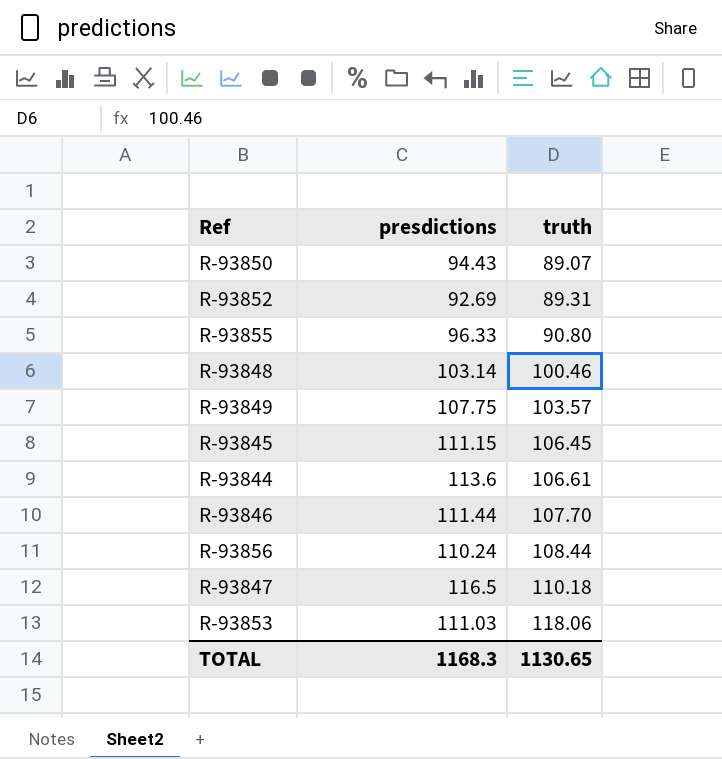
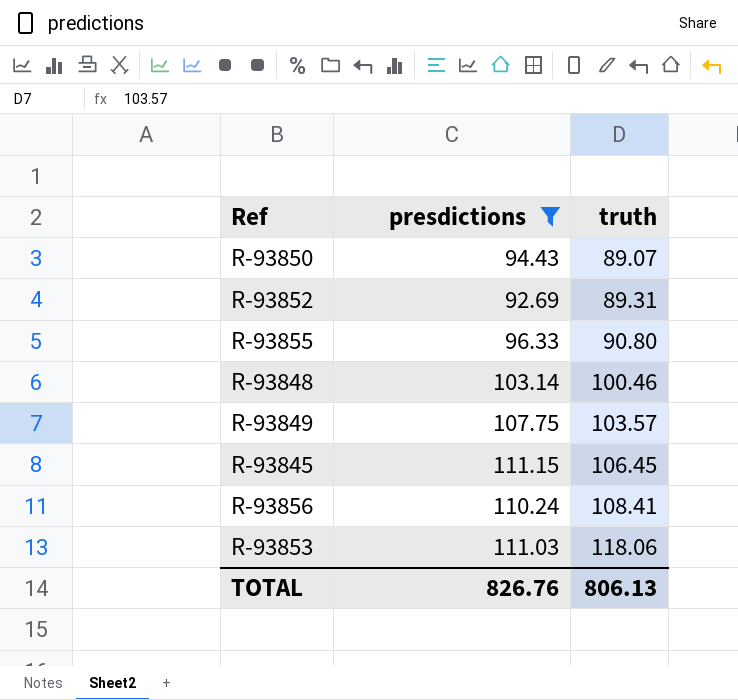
filter: none -> presdictions <= 111.15
R-93856 | truth: 108.44 -> 108.41
TOTAL | presdictions: 1168.3 -> 826.76
TOTAL | truth: 1130.65 -> 806.13

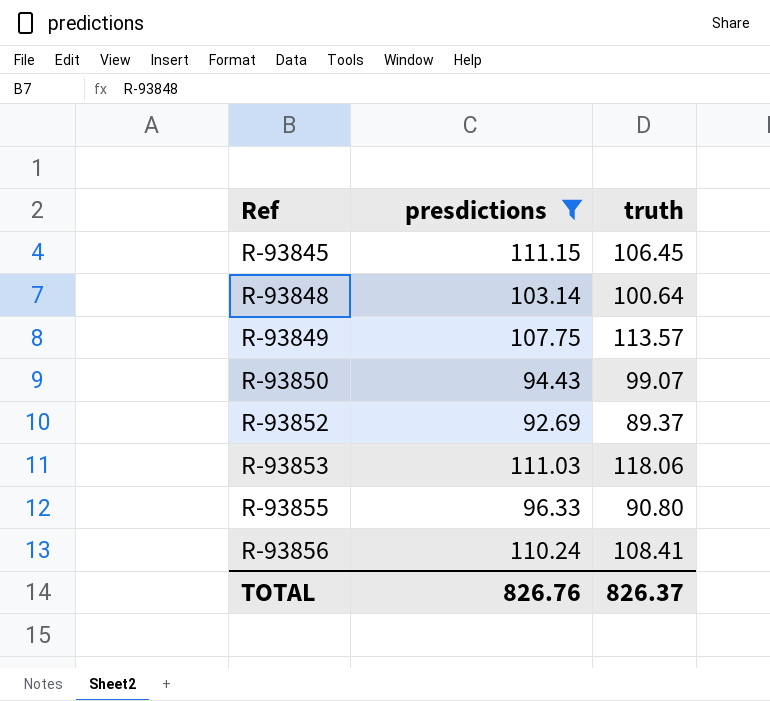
row order: truth ascending -> Ref ascending
R-93848 | truth: 100.46 -> 100.64
R-93849 | truth: 103.57 -> 113.57
R-93850 | truth: 89.07 -> 99.07
R-93852 | truth: 89.31 -> 89.37
TOTAL | truth: 806.13 -> 826.37

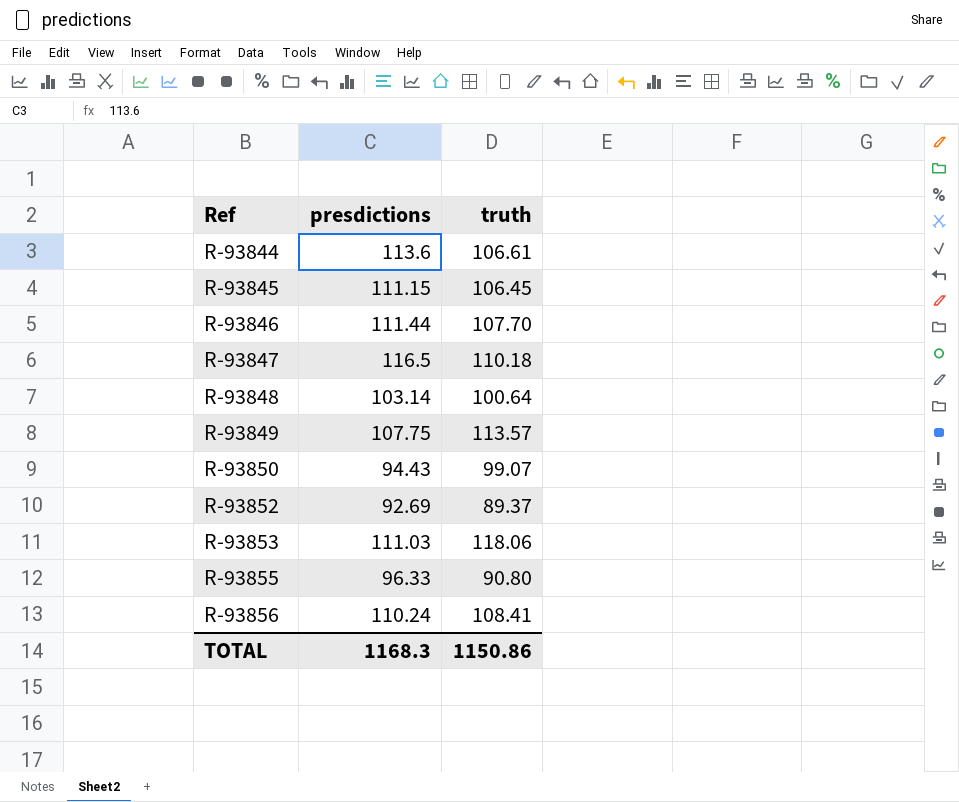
filter: presdictions <= 111.15 -> none
TOTAL | presdictions: 826.76 -> 1168.3
TOTAL | truth: 826.37 -> 1150.86

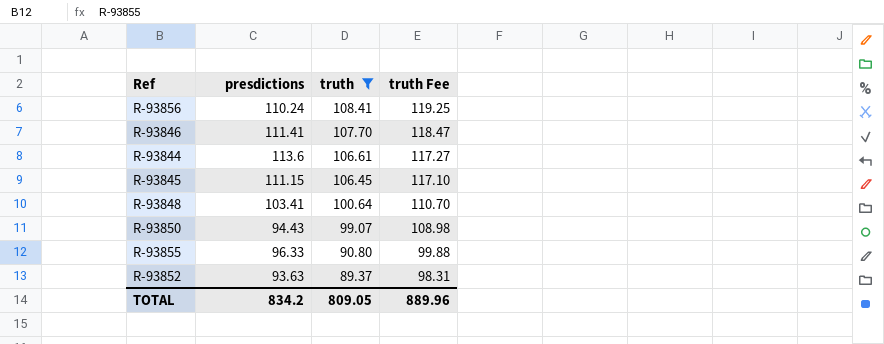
filter: none -> truth <= 108.41
row order: Ref ascending -> truth descending
column truth Fee | formula: none -> [truth] * 1.1
R-93846 | presdictions: 111.44 -> 111.41
R-93848 | presdictions: 103.14 -> 103.41
R-93852 | presdictions: 92.69 -> 93.63
TOTAL | presdictions: 1168.3 -> 834.2
TOTAL | truth: 1150.86 -> 809.05

